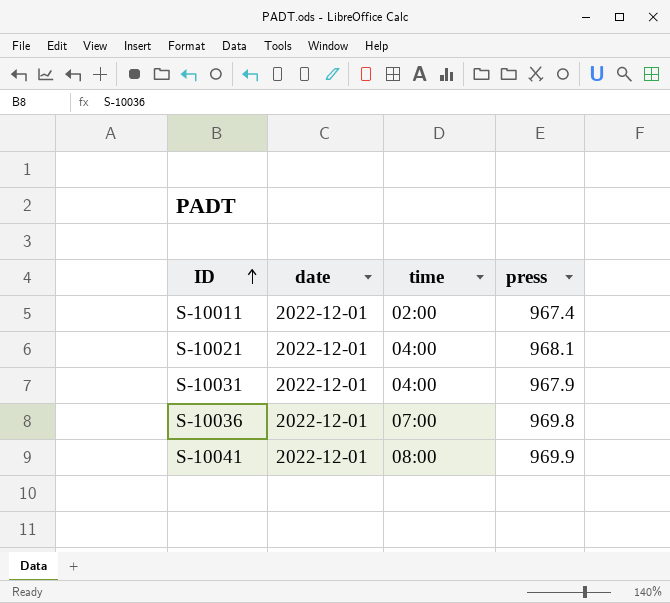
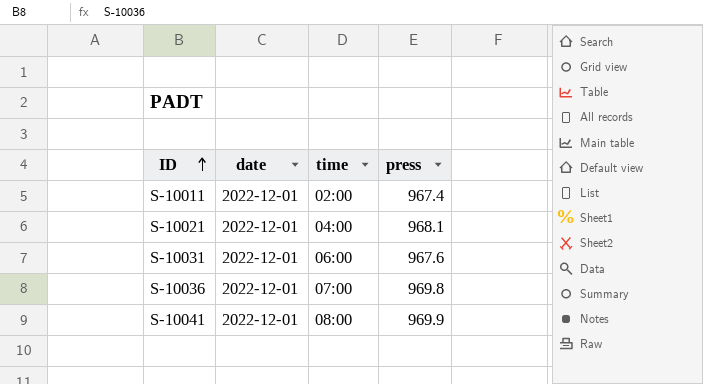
S-10031 | time: 04:00 -> 06:00
S-10031 | press: 967.9 -> 967.6

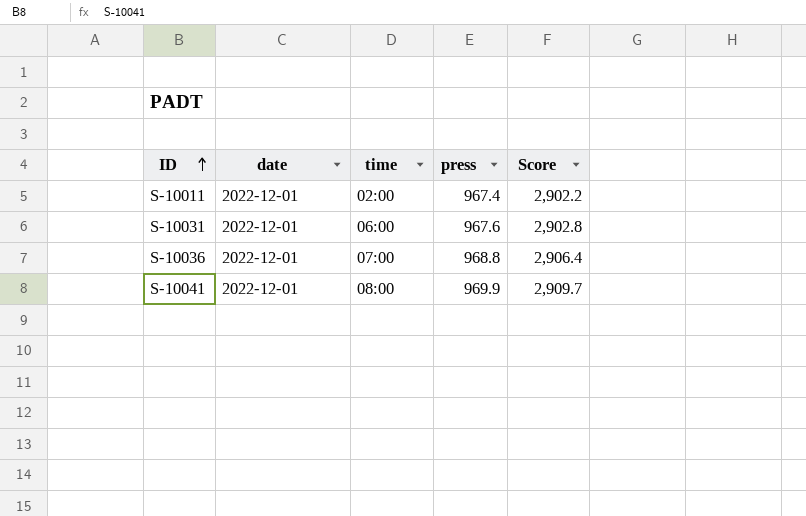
column Score | formula: none -> [press] * 3
row S-10021: 2022-12-01 | 04:00 | 968.1 -> none
S-10036 | press: 969.8 -> 968.8

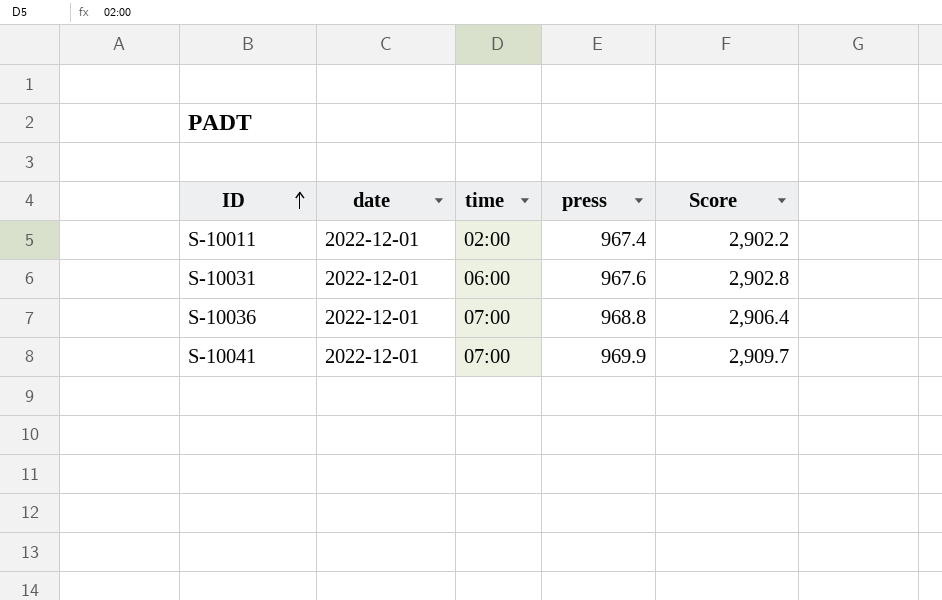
S-10041 | time: 08:00 -> 07:00

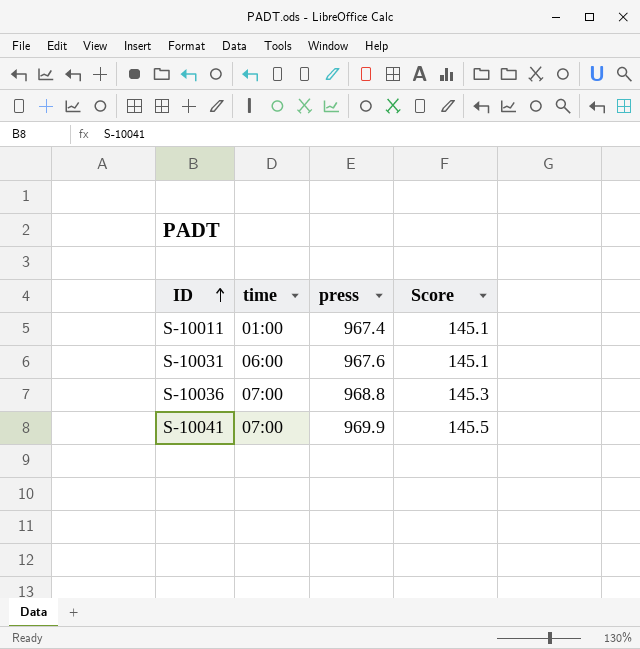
column date | position: 2 -> none
column Score | formula: [press] * 3 -> [press] * 0.15
S-10011 | time: 02:00 -> 01:00

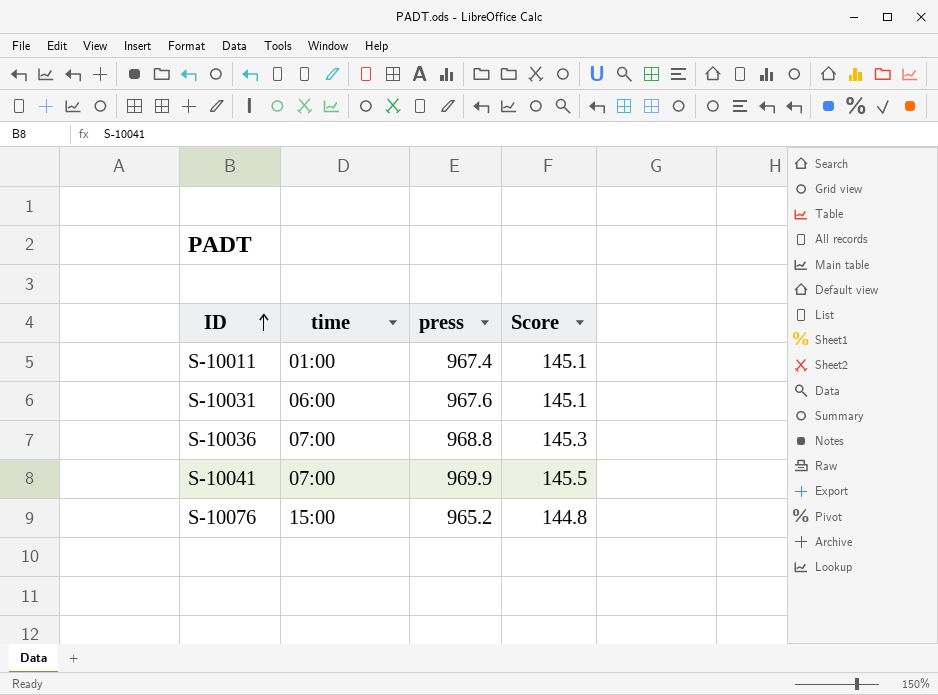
row S-10076: none -> 15:00 | 965.2 | 144.8

